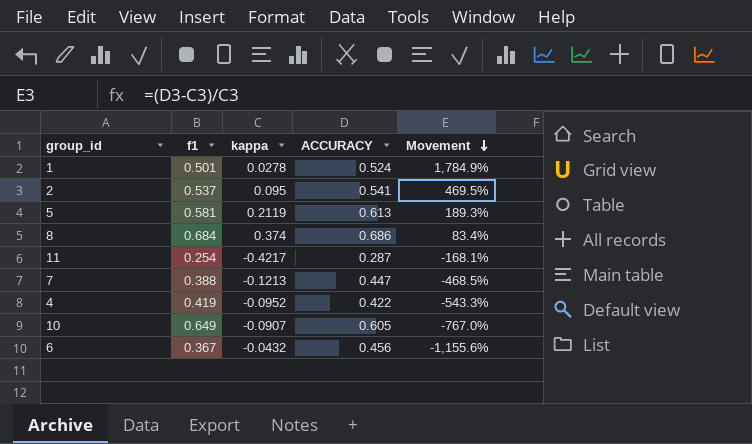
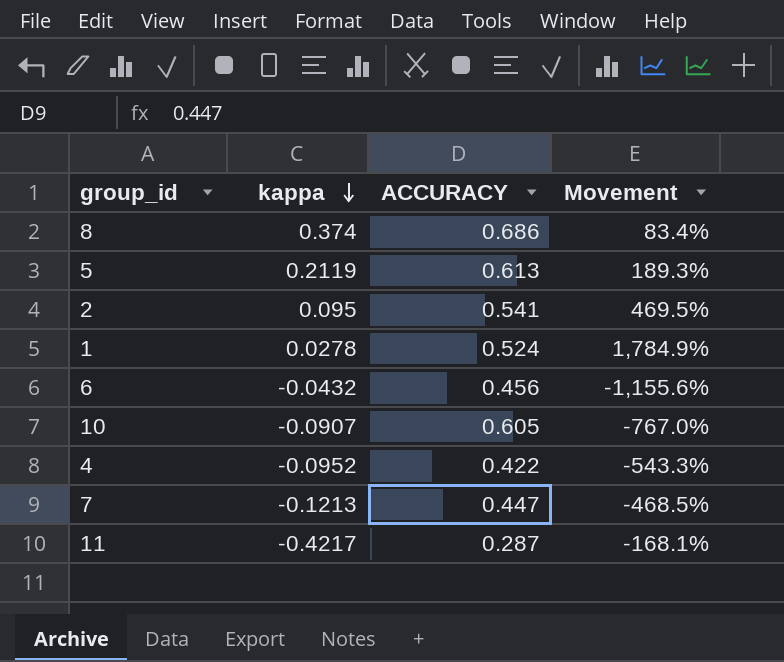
row order: Movement descending -> kappa descending
column f1 | position: 2 -> none

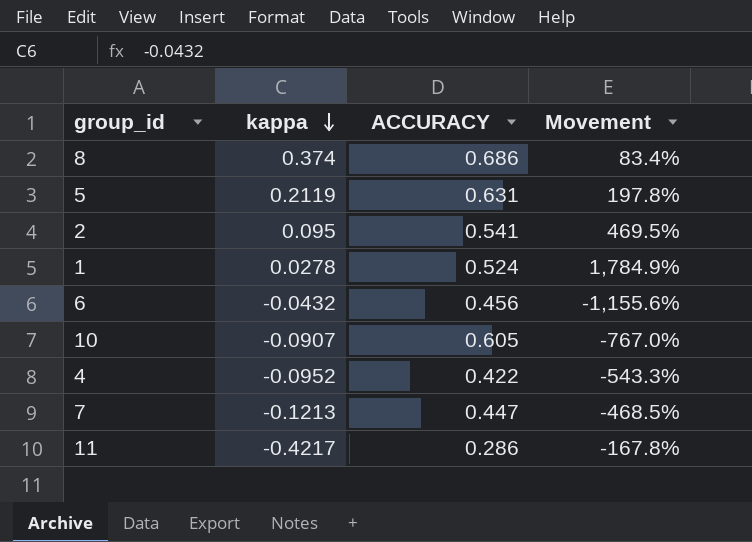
5 | ACCURACY: 0.613 -> 0.631
5 | Movement: 189.3% -> 197.8%
11 | ACCURACY: 0.287 -> 0.286
11 | Movement: -168.1% -> -167.8%

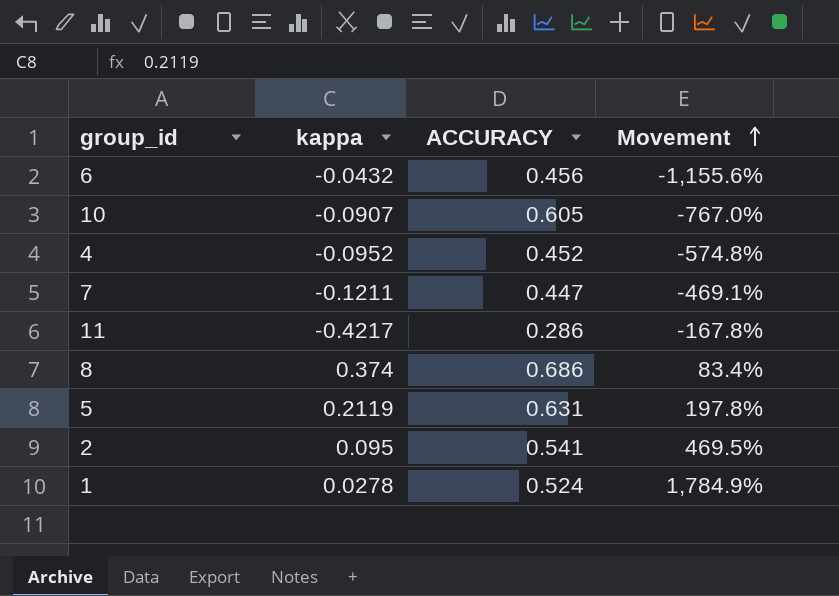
row order: kappa descending -> Movement ascending
4 | ACCURACY: 0.422 -> 0.452
4 | Movement: -543.3% -> -574.8%
7 | kappa: -0.1213 -> -0.1211
7 | Movement: -468.5% -> -469.1%

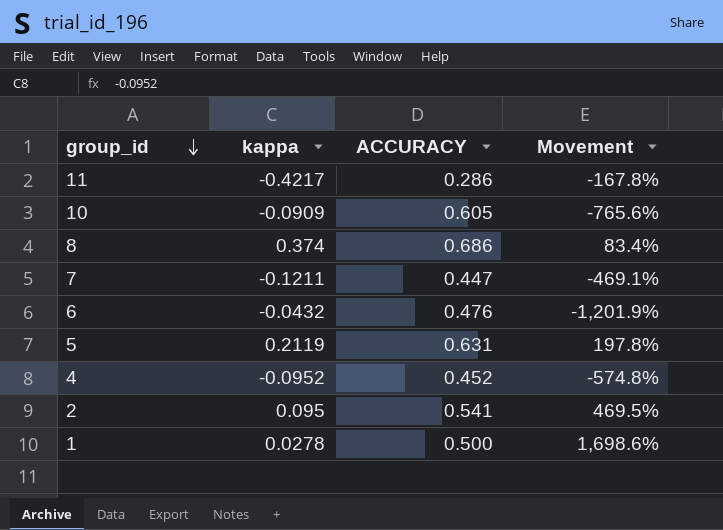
row order: Movement ascending -> group_id descending
10 | kappa: -0.0907 -> -0.0909
10 | Movement: -767.0% -> -765.6%
6 | ACCURACY: 0.456 -> 0.476
6 | Movement: -1,155.6% -> -1,201.9%
1 | ACCURACY: 0.524 -> 0.500
1 | Movement: 1,784.9% -> 1,698.6%

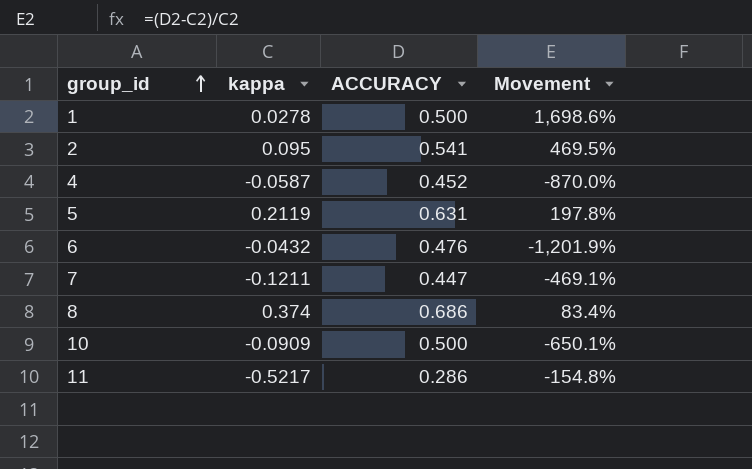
row order: group_id descending -> group_id ascending
4 | kappa: -0.0952 -> -0.0587
4 | Movement: -574.8% -> -870.0%
10 | ACCURACY: 0.605 -> 0.500
10 | Movement: -765.6% -> -650.1%
11 | kappa: -0.4217 -> -0.5217
11 | Movement: -167.8% -> -154.8%

